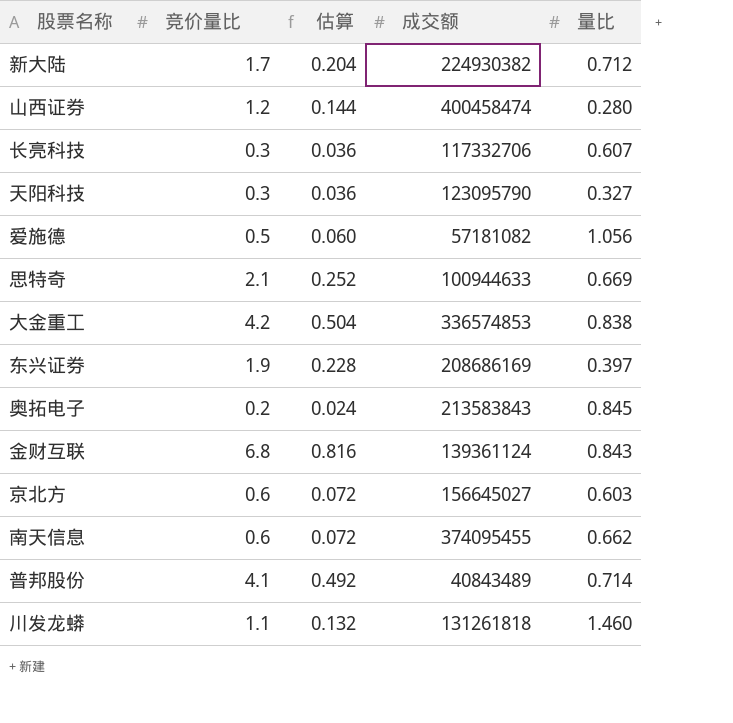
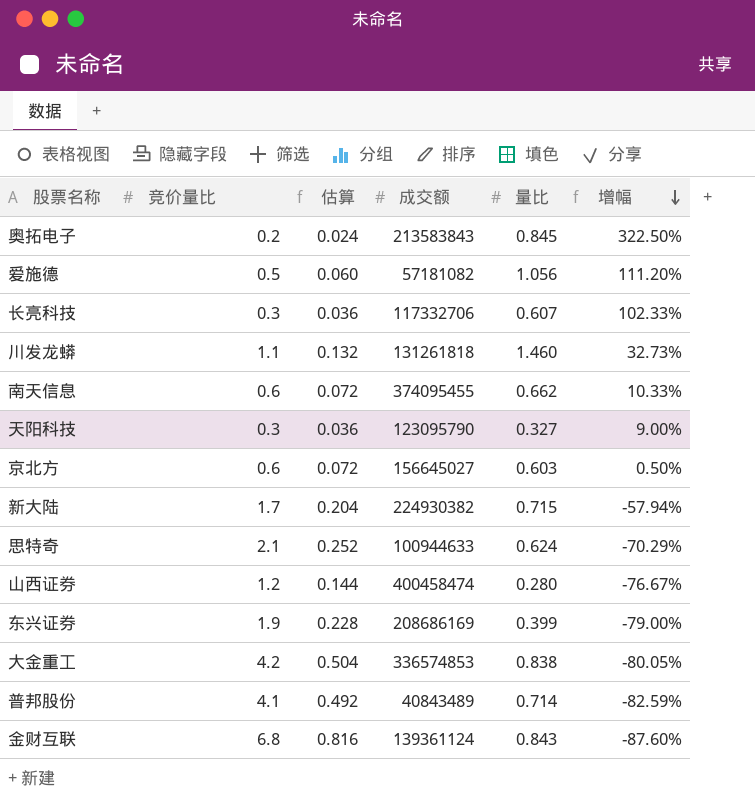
row order: none -> 增幅 descending
column 增幅 | formula: none -> ([量比] - [竞价量比]) / [竞价量比]
新大陆 | 量比: 0.712 -> 0.715
思特奇 | 量比: 0.669 -> 0.624
东兴证券 | 量比: 0.397 -> 0.399

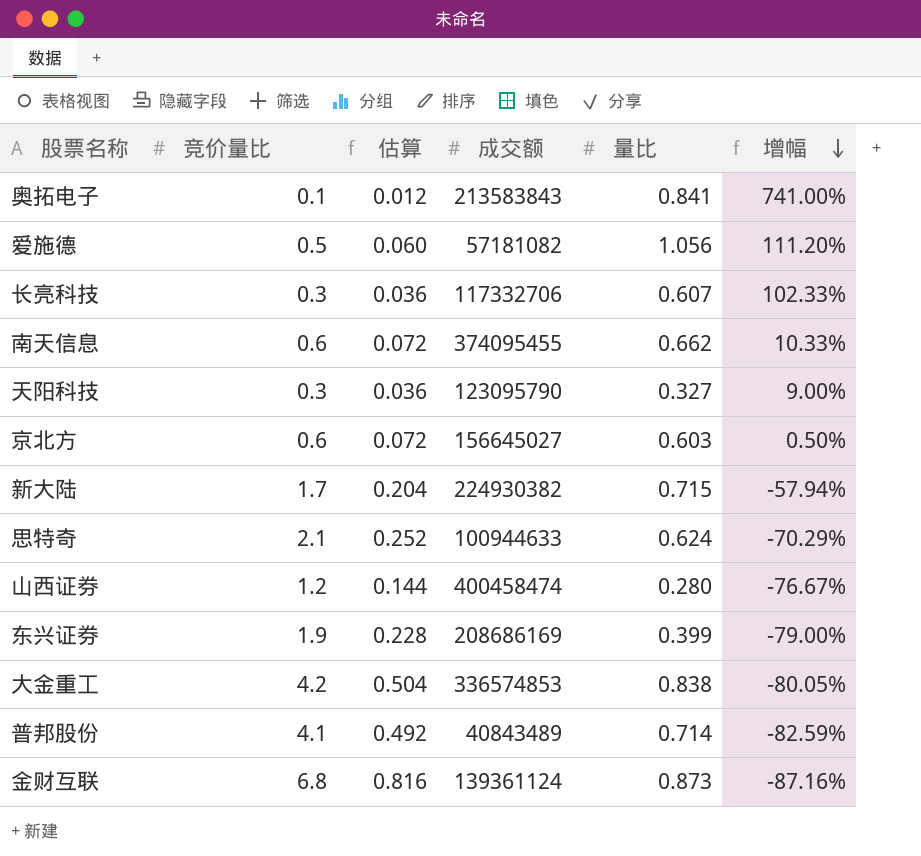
row 川发龙蟒: 1.1 | 0.132 | 131261818 | 1.460 | 32.73% -> none
奥拓电子 | 竞价量比: 0.2 -> 0.1
奥拓电子 | 估算: 0.024 -> 0.012
奥拓电子 | 量比: 0.845 -> 0.841
奥拓电子 | 增幅: 322.50% -> 741.00%
金财互联 | 量比: 0.843 -> 0.873
金财互联 | 增幅: -87.60% -> -87.16%

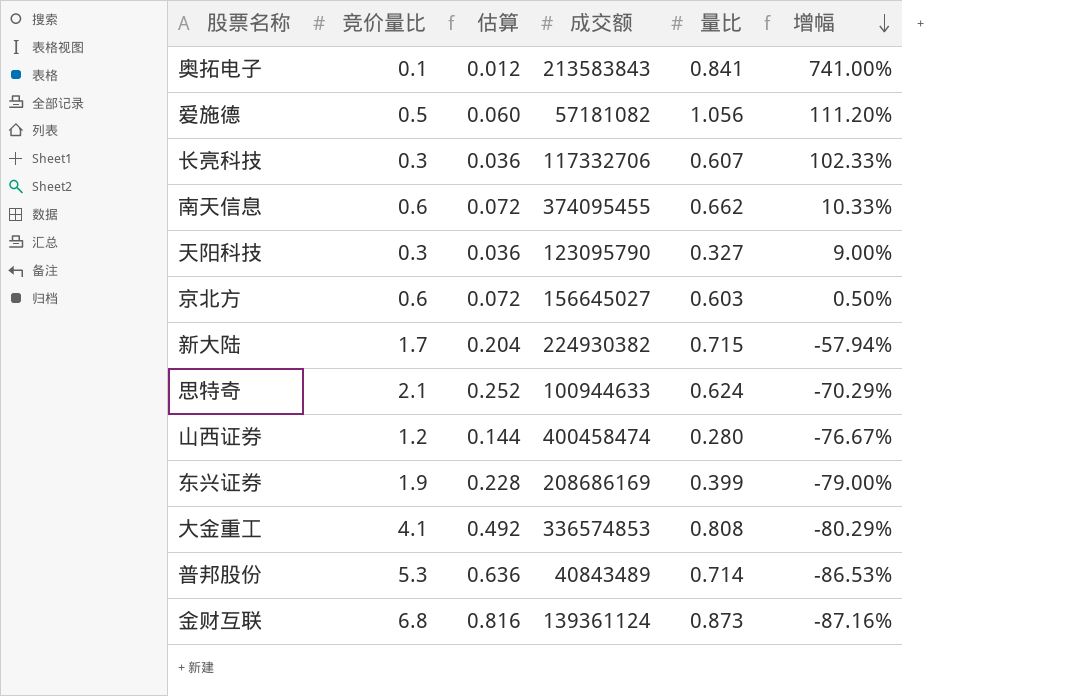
大金重工 | 竞价量比: 4.2 -> 4.1
大金重工 | 估算: 0.504 -> 0.492
大金重工 | 量比: 0.838 -> 0.808
大金重工 | 增幅: -80.05% -> -80.29%
普邦股份 | 竞价量比: 4.1 -> 5.3
普邦股份 | 估算: 0.492 -> 0.636
普邦股份 | 增幅: -82.59% -> -86.53%

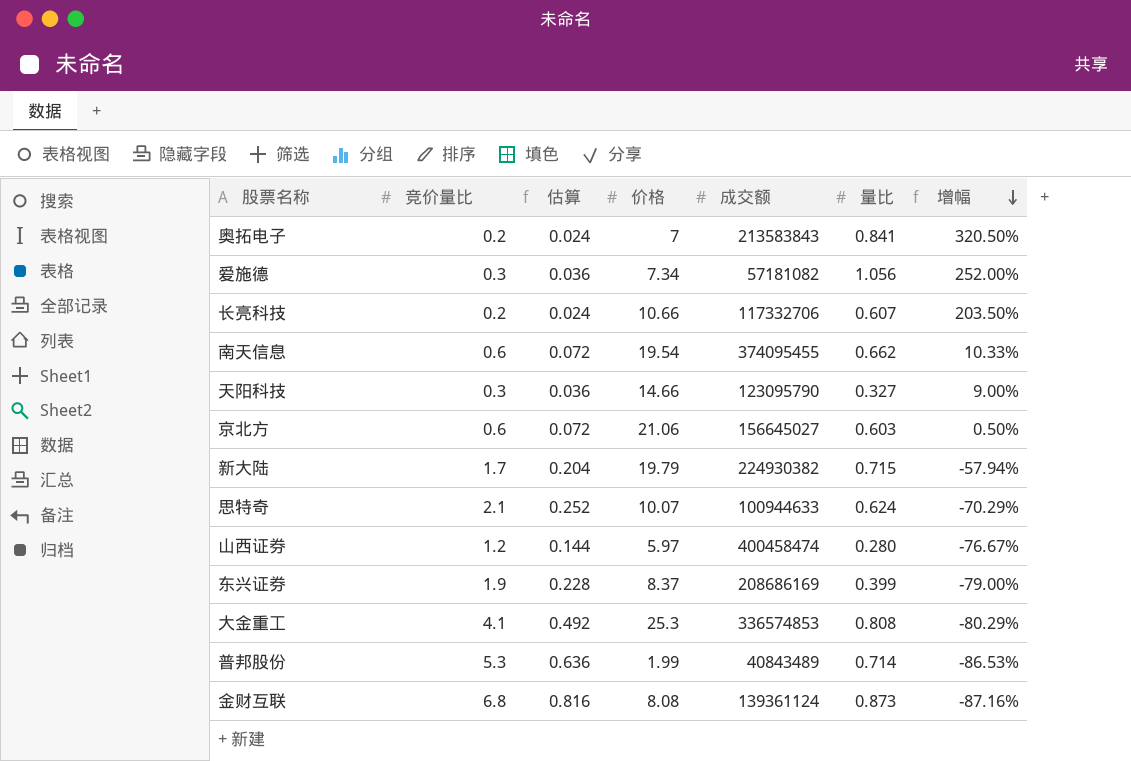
column 价格 | position: none -> 4
奥拓电子 | 竞价量比: 0.1 -> 0.2
奥拓电子 | 估算: 0.012 -> 0.024
奥拓电子 | 增幅: 741.00% -> 320.50%
爱施德 | 竞价量比: 0.5 -> 0.3
爱施德 | 估算: 0.060 -> 0.036
爱施德 | 增幅: 111.20% -> 252.00%
长亮科技 | 竞价量比: 0.3 -> 0.2
长亮科技 | 估算: 0.036 -> 0.024
长亮科技 | 增幅: 102.33% -> 203.50%

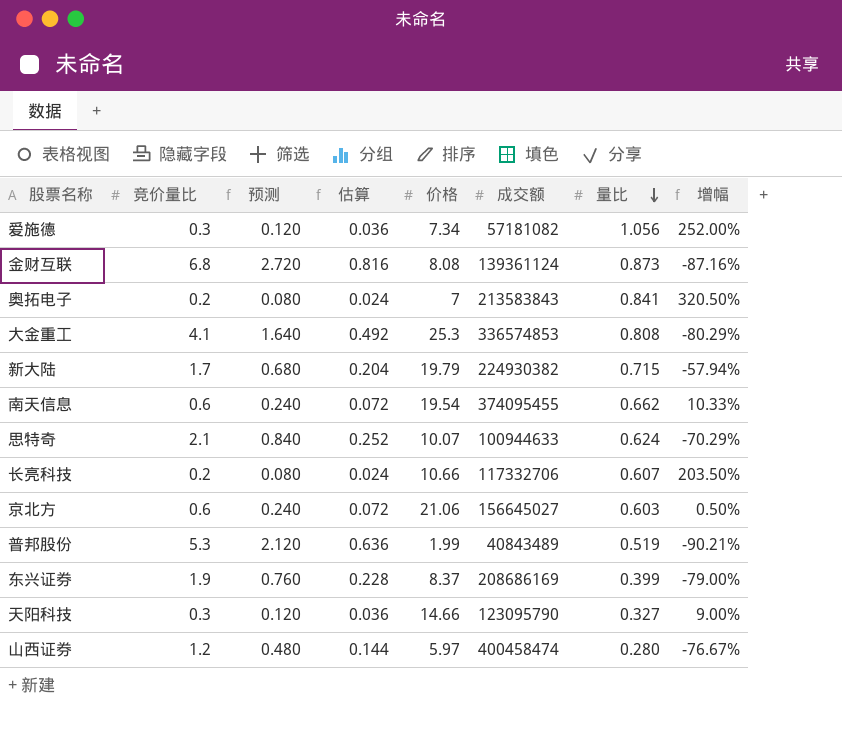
row order: 增幅 descending -> 量比 descending
column 预测 | formula: none -> [竞价量比] * 0.4
普邦股份 | 量比: 0.714 -> 0.519
普邦股份 | 增幅: -86.53% -> -90.21%

